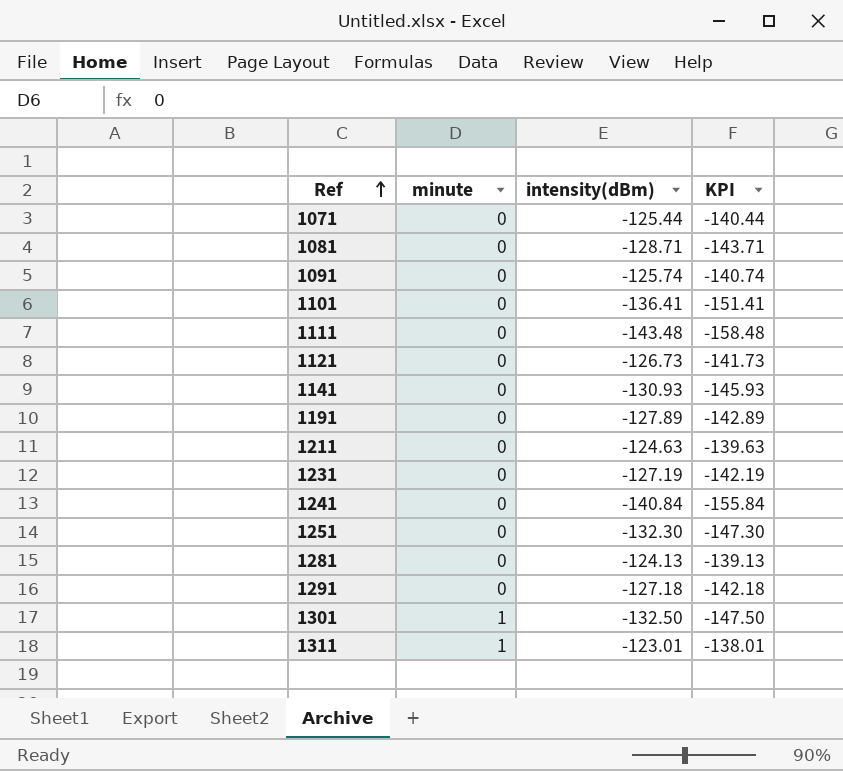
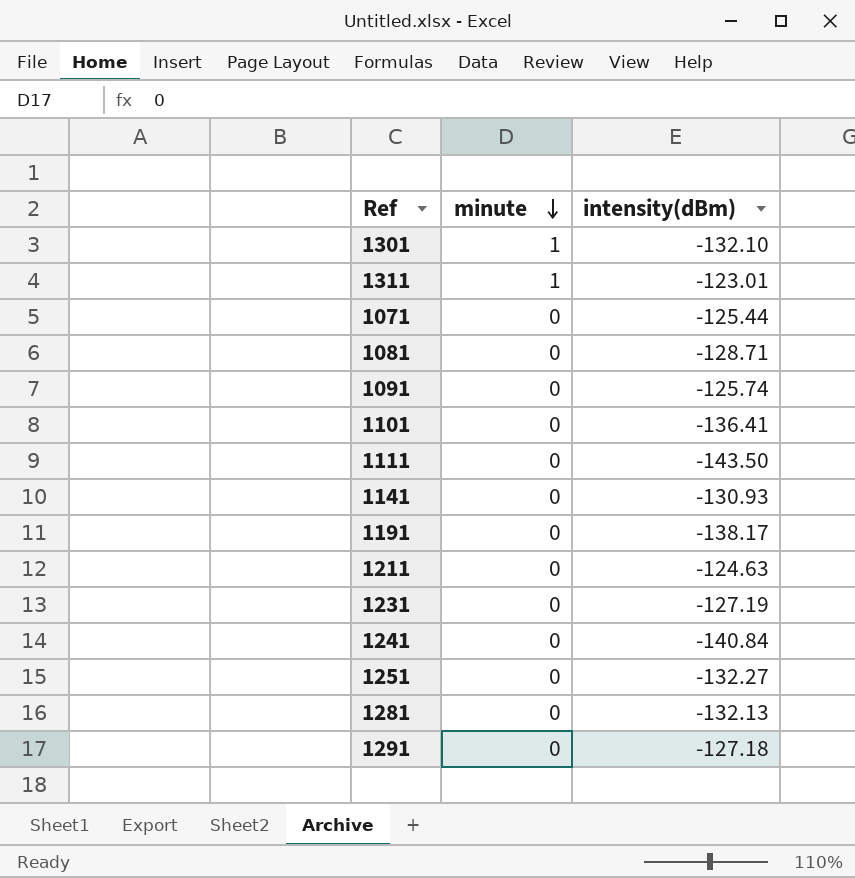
row order: Ref ascending -> minute descending
column KPI | formula: [intensity(dBm)] - 15 -> none
row 1121: 0 | -126.73 | -141.73 -> none
1301 | intensity(dBm): -132.50 -> -132.10
1111 | intensity(dBm): -143.48 -> -143.50
1191 | intensity(dBm): -127.89 -> -138.17
1251 | intensity(dBm): -132.30 -> -132.27
1281 | intensity(dBm): -124.13 -> -132.13

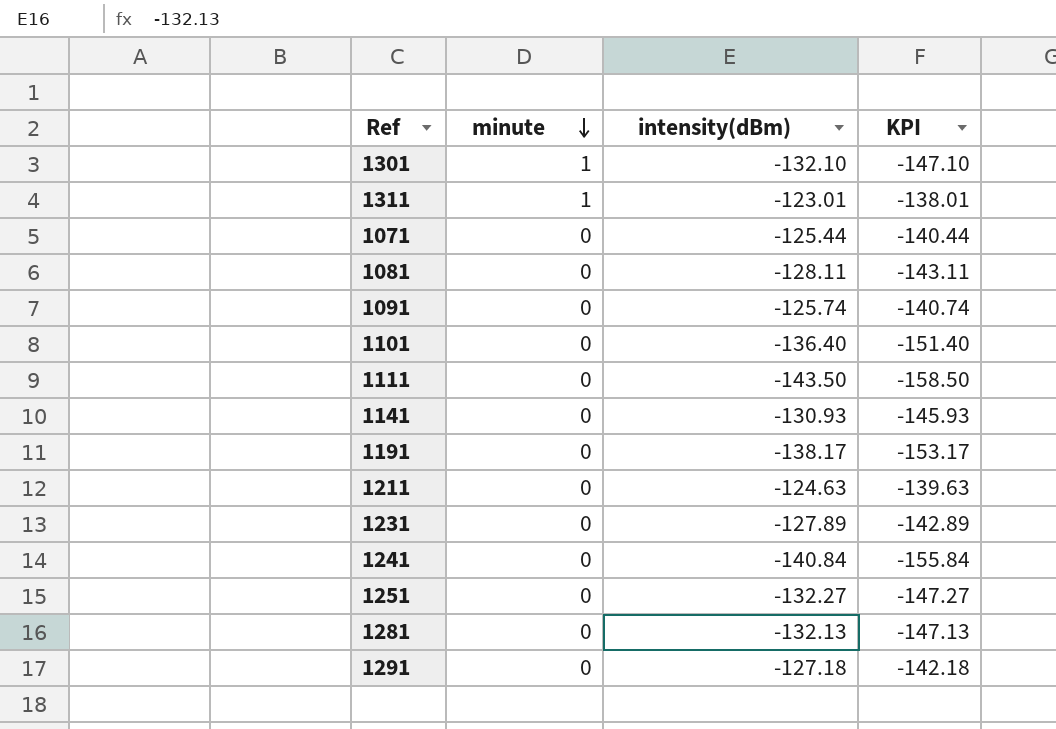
column KPI | formula: none -> [intensity(dBm)] - 15
1081 | intensity(dBm): -128.71 -> -128.11
1101 | intensity(dBm): -136.41 -> -136.40
1231 | intensity(dBm): -127.19 -> -127.89

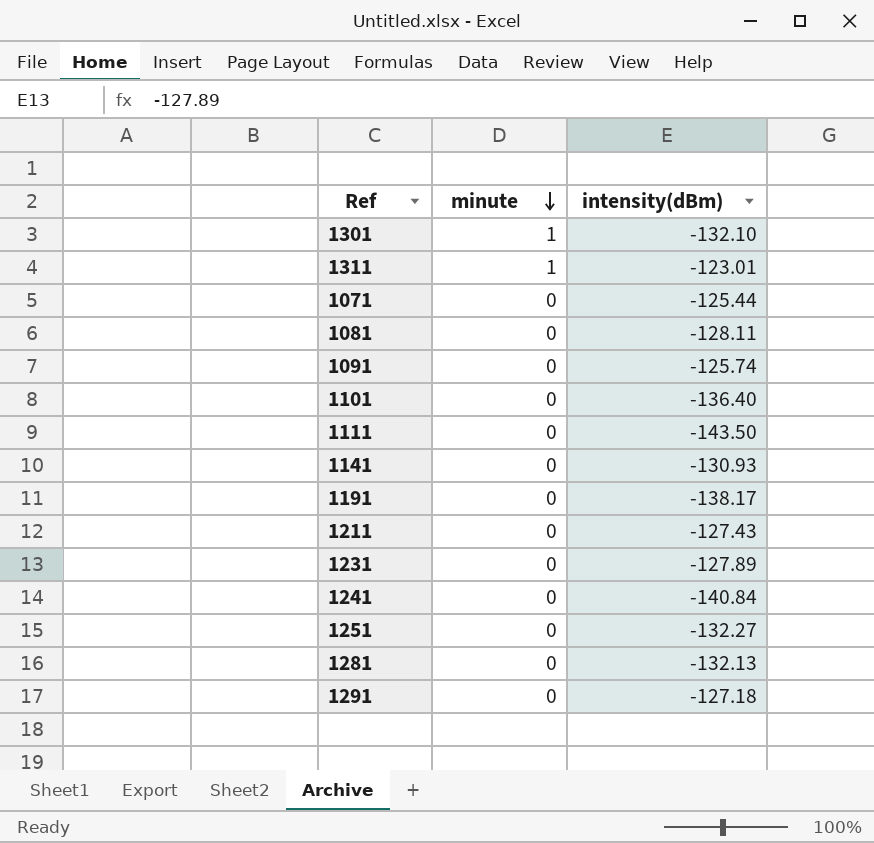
column KPI | formula: [intensity(dBm)] - 15 -> none
1211 | intensity(dBm): -124.63 -> -127.43

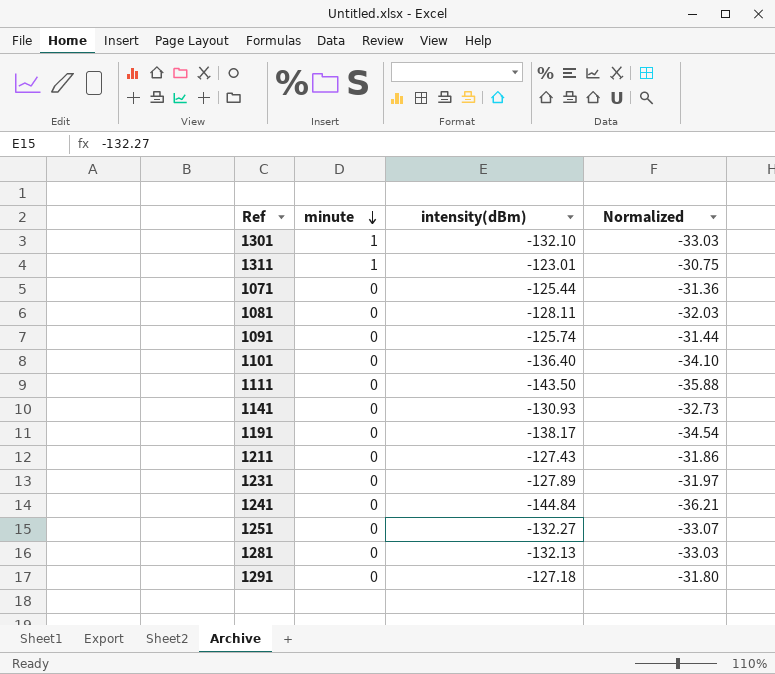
column Normalized | formula: none -> [intensity(dBm)] * 0.25
1241 | intensity(dBm): -140.84 -> -144.84

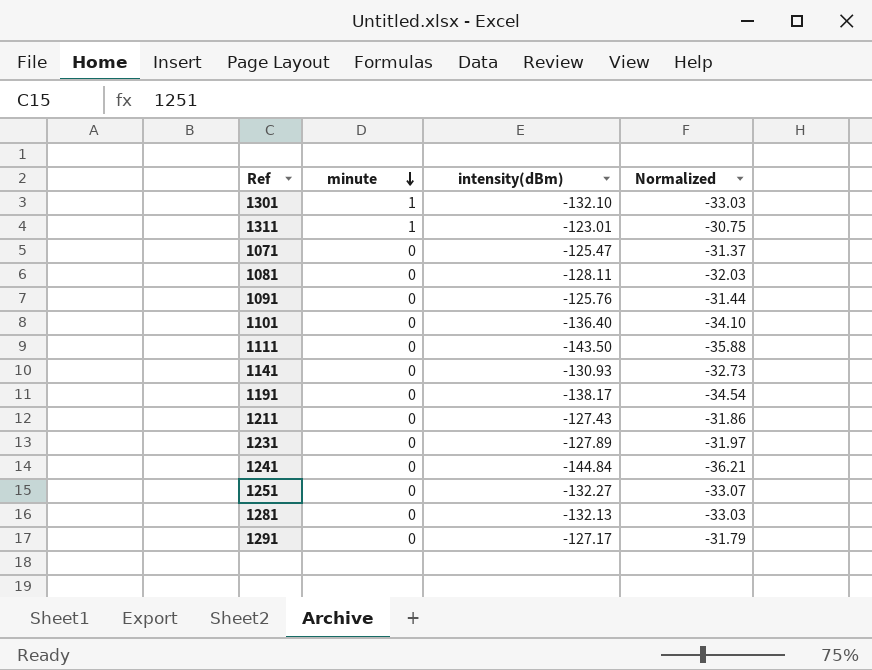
1071 | intensity(dBm): -125.44 -> -125.47
1071 | Normalized: -31.36 -> -31.37
1091 | intensity(dBm): -125.74 -> -125.76
1291 | intensity(dBm): -127.18 -> -127.17
1291 | Normalized: -31.80 -> -31.79

